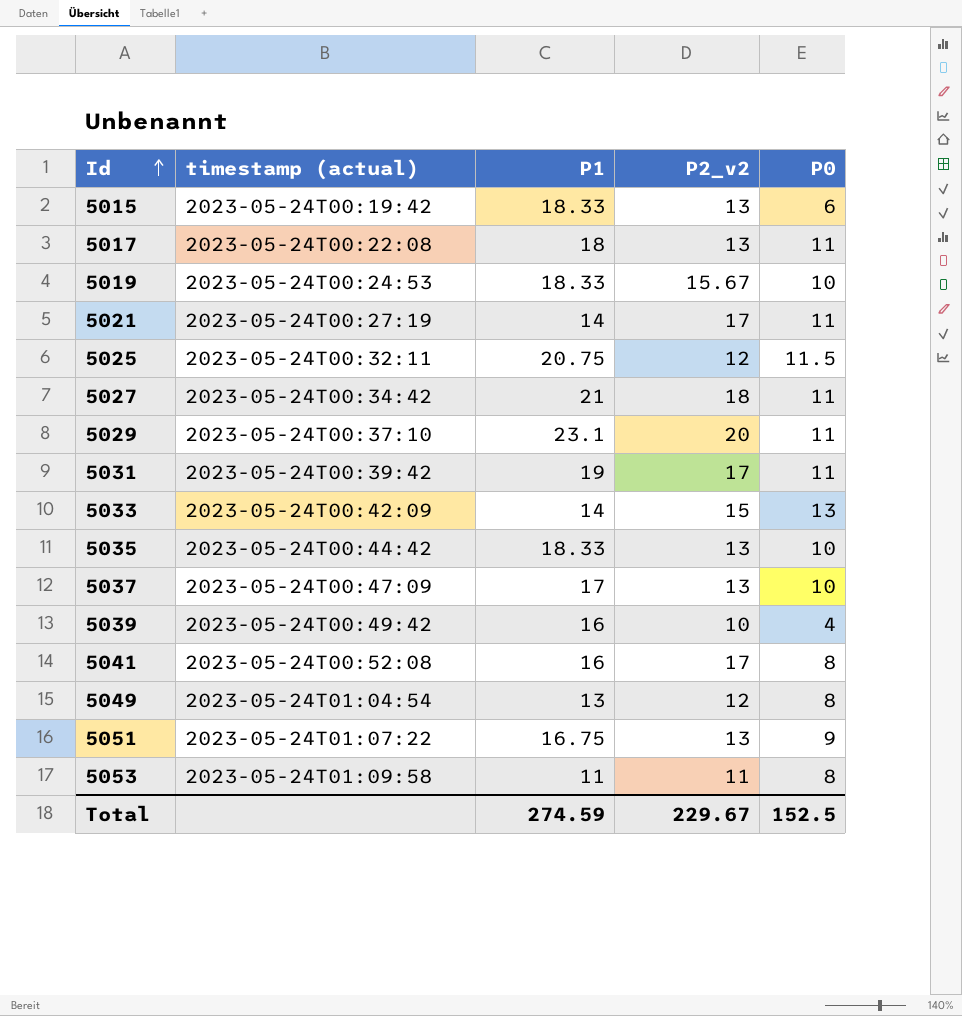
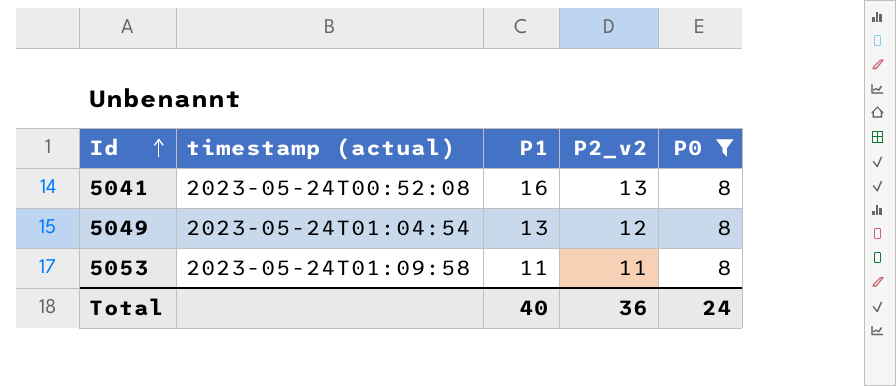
filter: none -> P0 = 8
5041 | P2_v2: 17 -> 13
Total | P1: 274.59 -> 40
Total | P2_v2: 229.67 -> 36
Total | P0: 152.5 -> 24

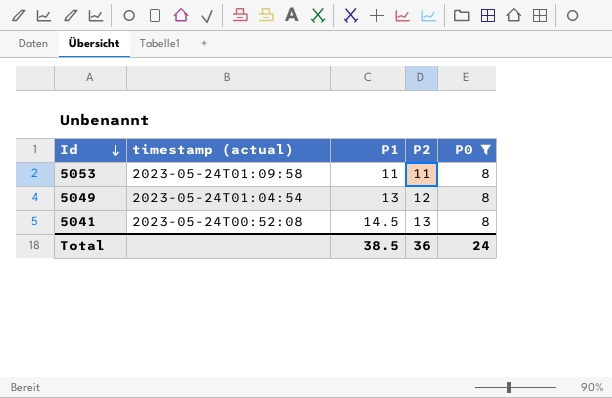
row order: Id ascending -> Id descending
column name: P2_v2 -> P2
5041 | P1: 16 -> 14.5
Total | P1: 40 -> 38.5

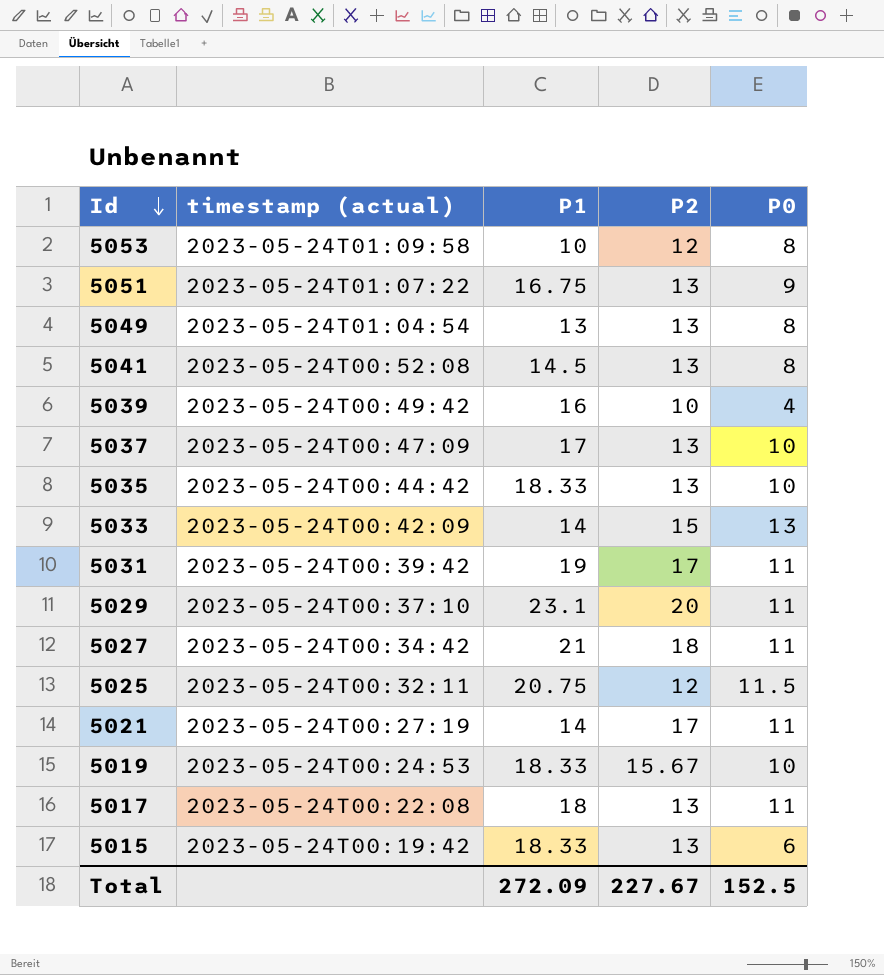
filter: P0 = 8 -> none
5053 | P1: 11 -> 10
5053 | P2: 11 -> 12
5049 | P2: 12 -> 13
Total | P1: 38.5 -> 272.09
Total | P2: 36 -> 227.67
Total | P0: 24 -> 152.5

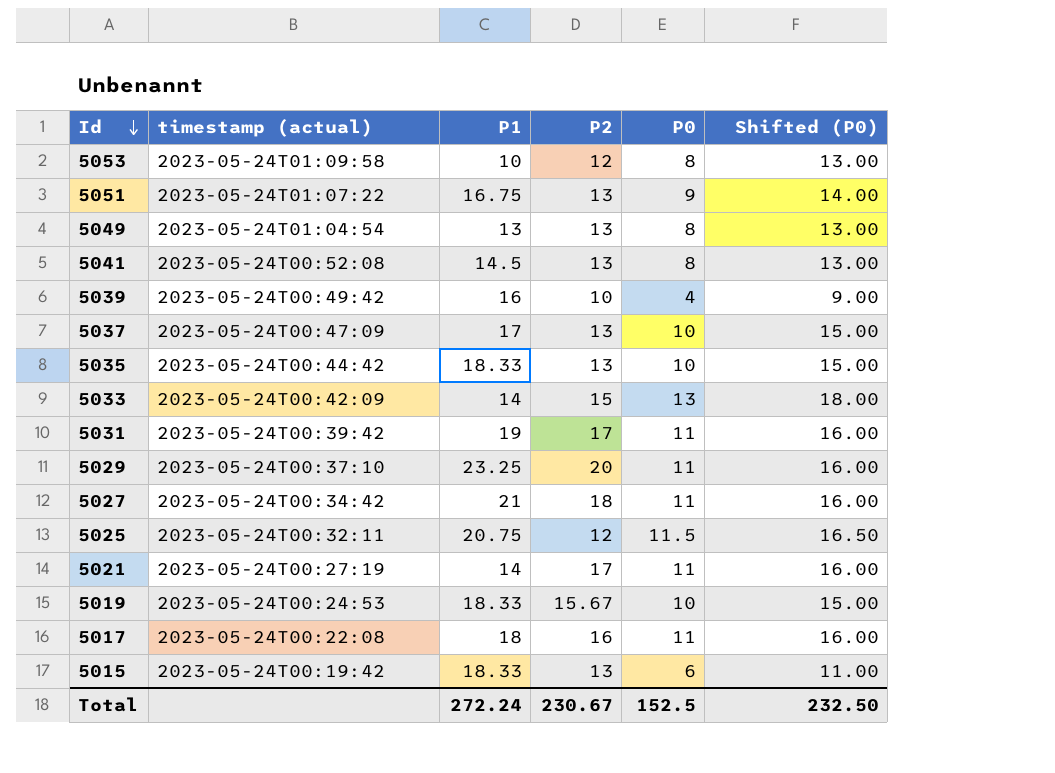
column Shifted (P0) | formula: none -> [P0] + 5
5029 | P1: 23.1 -> 23.25
5017 | P2: 13 -> 16
Total | P1: 272.09 -> 272.24
Total | P2: 227.67 -> 230.67

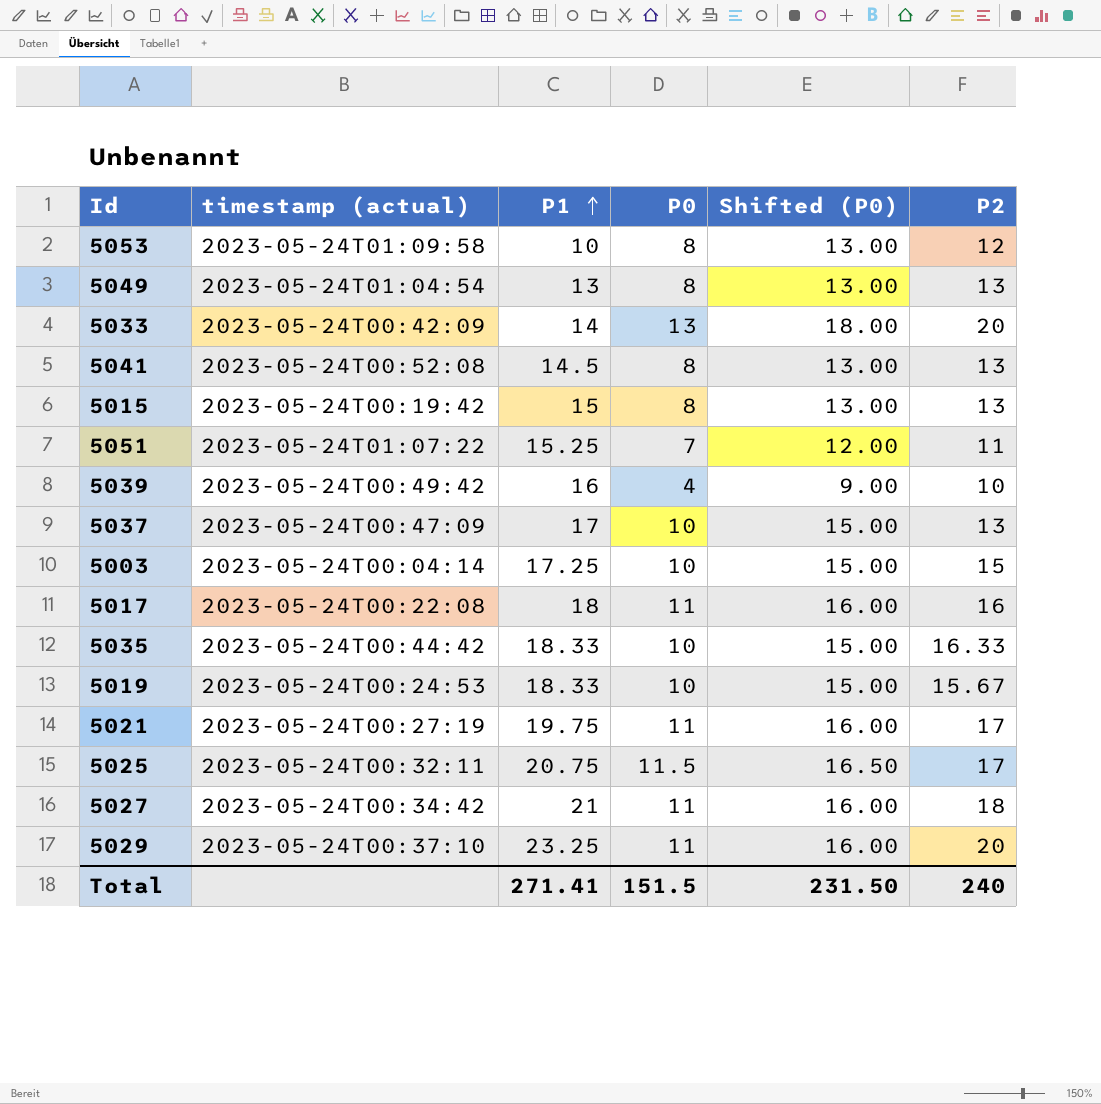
row order: Id descending -> P1 ascending
column P2 | position: 4 -> 6
row 5031: 2023-05-24T00:39:42 | 19 | 17 | 11 | 16.00 -> none
5033 | P2: 15 -> 20
5015 | P1: 18.33 -> 15
5015 | P0: 6 -> 8
5015 | Shifted (P0): 11.00 -> 13.00
5051 | P1: 16.75 -> 15.25
5051 | P0: 9 -> 7
5051 | Shifted (P0): 14.00 -> 12.00
5051 | P2: 13 -> 11
row 5003: none -> 2023-05-24T00:04:14 | 17.25 | 10 | 15.00 | 15
5035 | P2: 13 -> 16.33
5021 | P1: 14 -> 19.75
5025 | P2: 12 -> 17
Total | P1: 272.24 -> 271.41
Total | P0: 152.5 -> 151.5
Total | Shifted (P0): 232.50 -> 231.50
Total | P2: 230.67 -> 240

